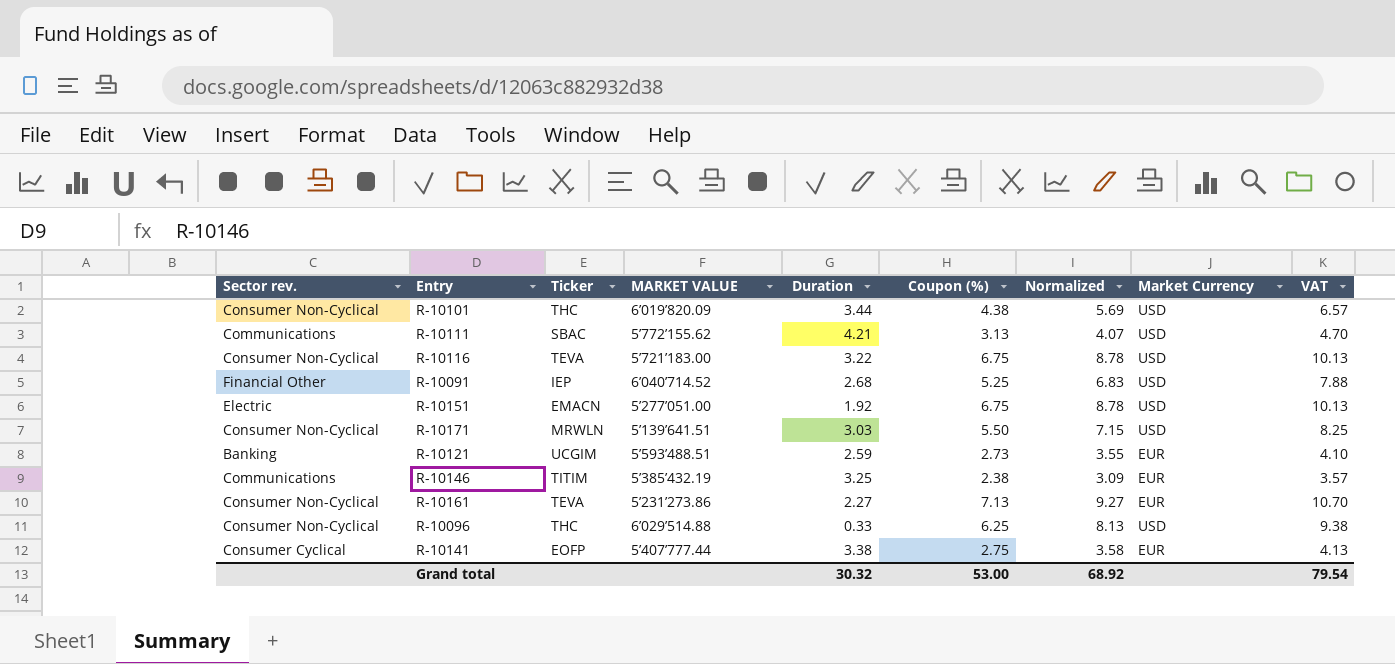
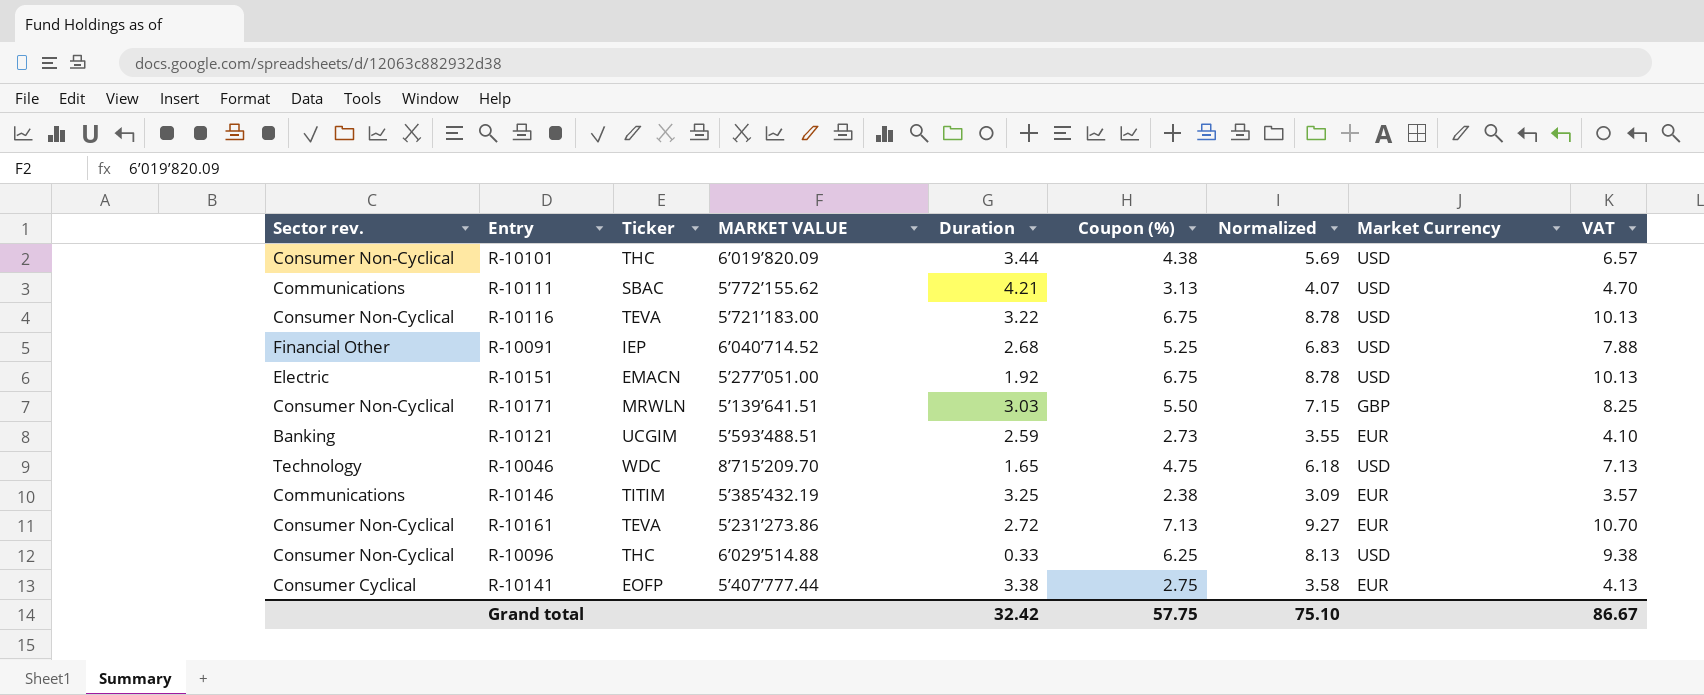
R-10171 | Market Currency: USD -> GBP
row R-10046: none -> Technology | WDC | 8’715’209.70 | 1.65 | 4.75 | 6.18 | USD | 7.13
R-10161 | Duration: 2.27 -> 2.72
Grand total | Duration: 30.32 -> 32.42
Grand total | Coupon (%): 53.00 -> 57.75
Grand total | Normalized: 68.92 -> 75.10
Grand total | VAT: 79.54 -> 86.67

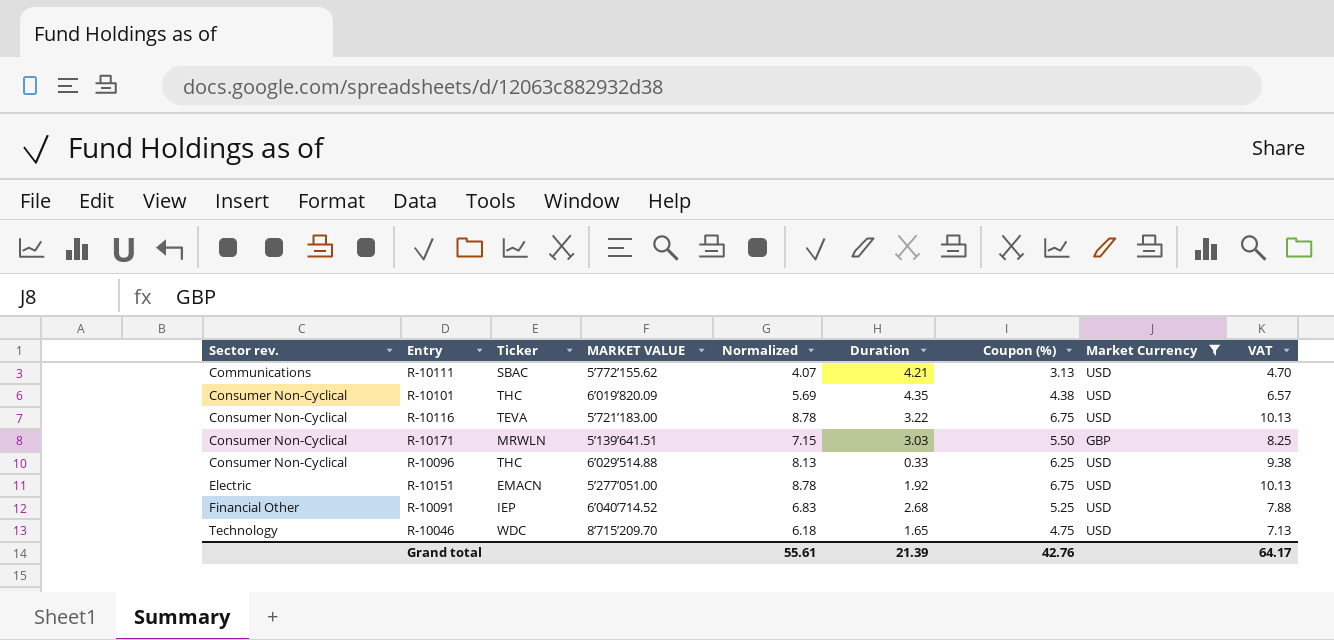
filter: none -> Market Currency != EUR
row order: none -> Sector rev. ascending
column Normalized | position: 7 -> 5
R-10101 | Duration: 3.44 -> 4.35
Grand total | Normalized: 75.10 -> 55.61
Grand total | Duration: 32.42 -> 21.39
Grand total | Coupon (%): 57.75 -> 42.76
Grand total | VAT: 86.67 -> 64.17

